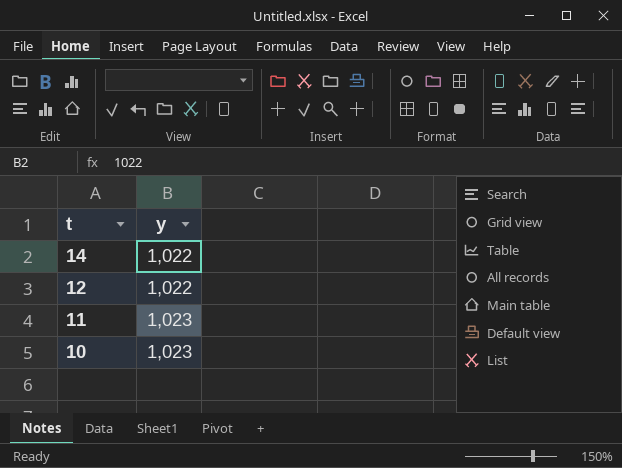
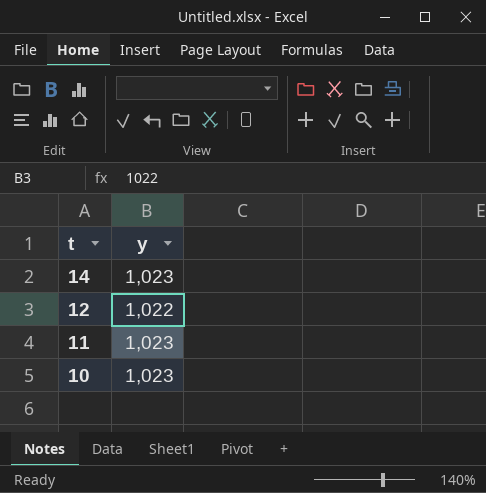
14 | y: 1,022 -> 1,023

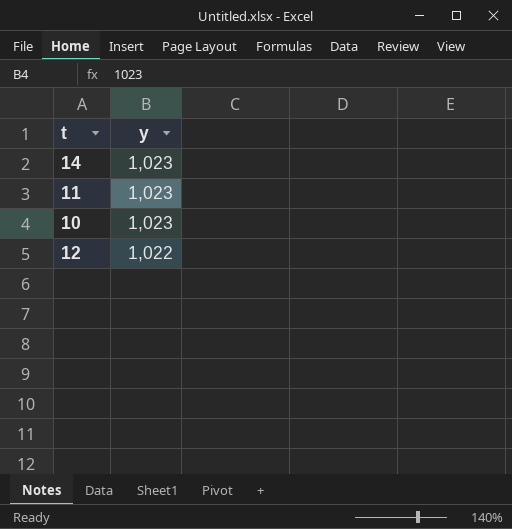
row order: t descending -> y descending

